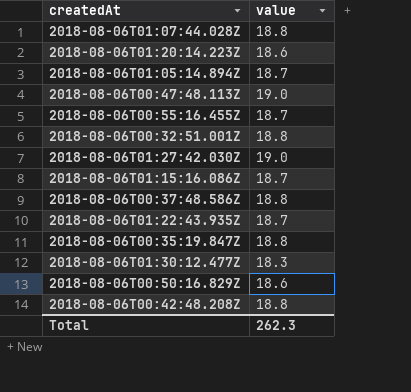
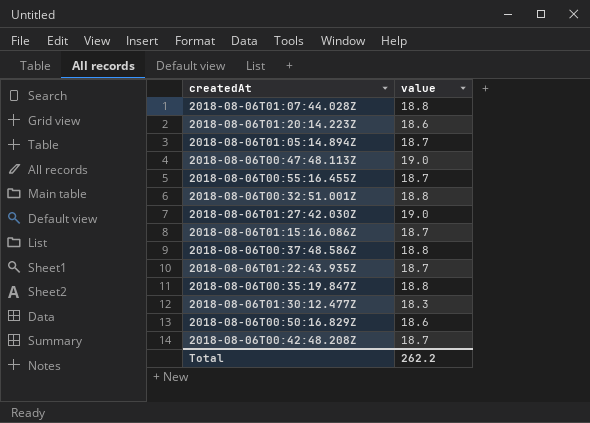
2018-08-06T00:42:48.208Z | value: 18.8 -> 18.7
Total | value: 262.3 -> 262.2

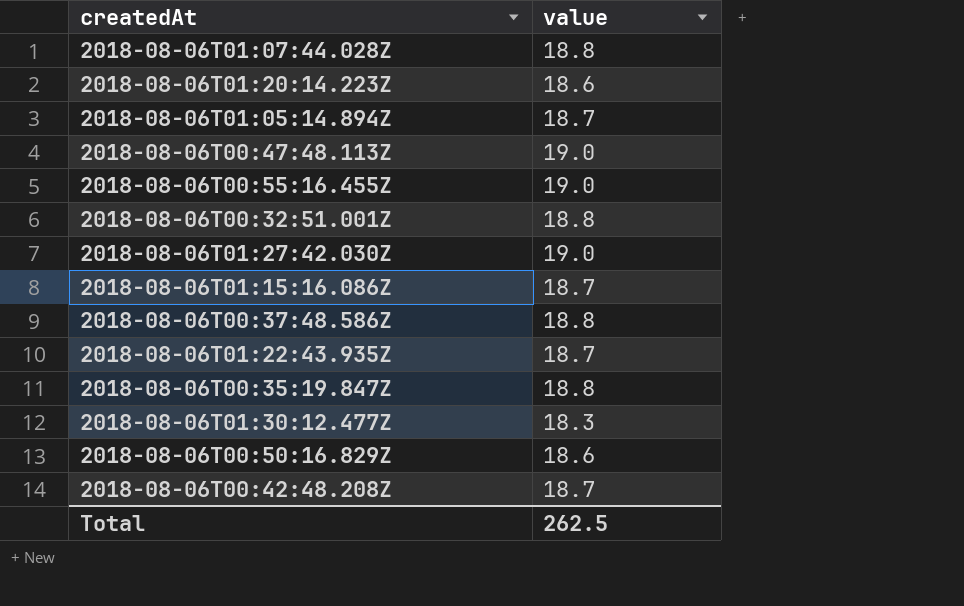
2018-08-06T00:55:16.455Z | value: 18.7 -> 19.0
Total | value: 262.2 -> 262.5

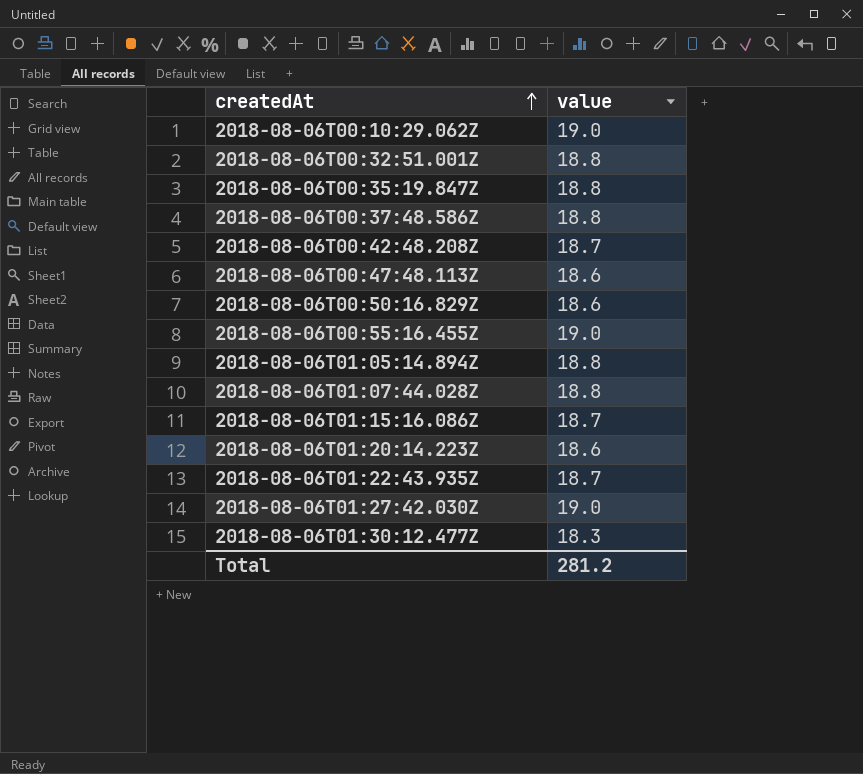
row order: none -> createdAt ascending
row 2018-08-06T00:10:29.062Z: none -> 19.0
2018-08-06T00:47:48.113Z | value: 19.0 -> 18.6
2018-08-06T01:05:14.894Z | value: 18.7 -> 18.8
Total | value: 262.5 -> 281.2

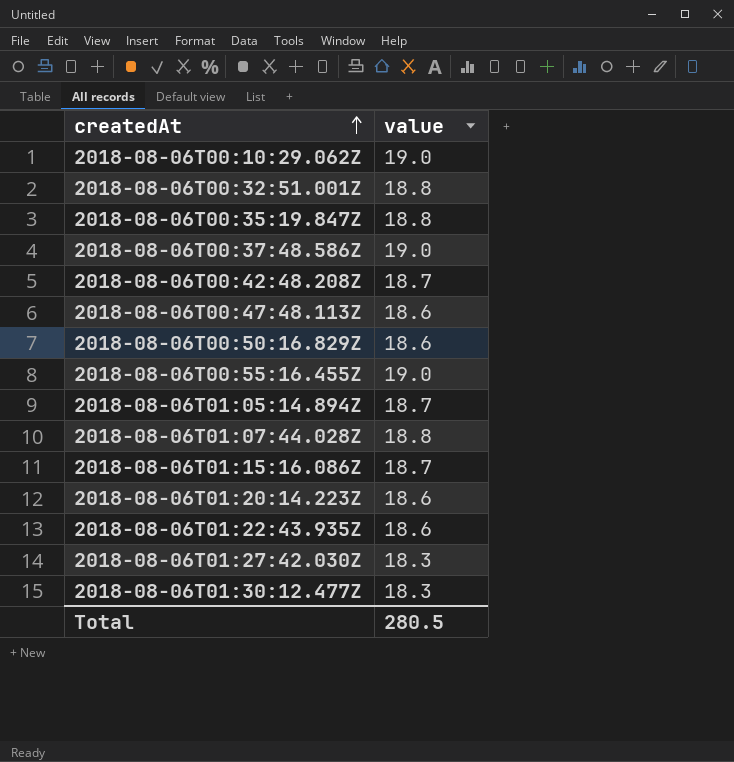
2018-08-06T00:37:48.586Z | value: 18.8 -> 19.0
2018-08-06T01:05:14.894Z | value: 18.8 -> 18.7
2018-08-06T01:22:43.935Z | value: 18.7 -> 18.6
2018-08-06T01:27:42.030Z | value: 19.0 -> 18.3
Total | value: 281.2 -> 280.5

